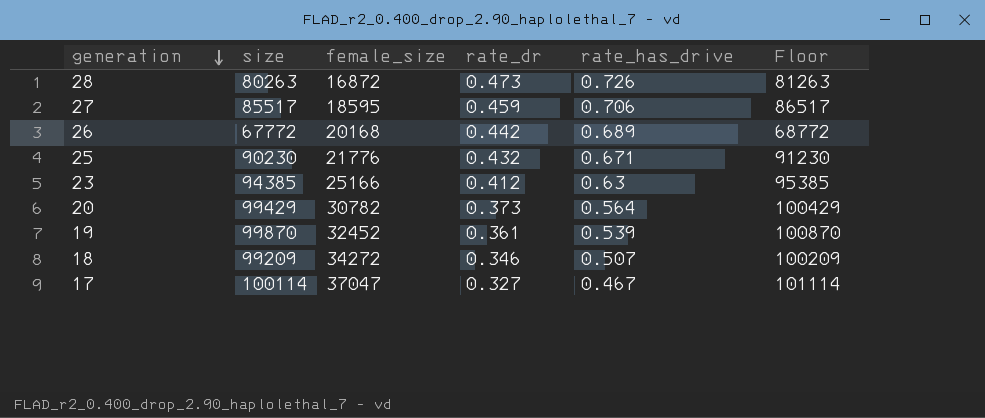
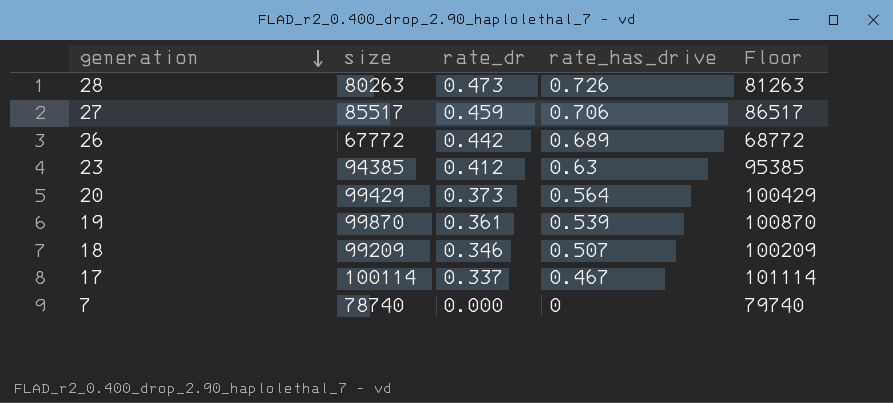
column female_size | position: 3 -> none
row 25: 90230 | 21776 | 0.432 | 0.671 | 91230 -> none
17 | rate_dr: 0.327 -> 0.337
row 7: none -> 78740 | 0.000 | 0 | 79740

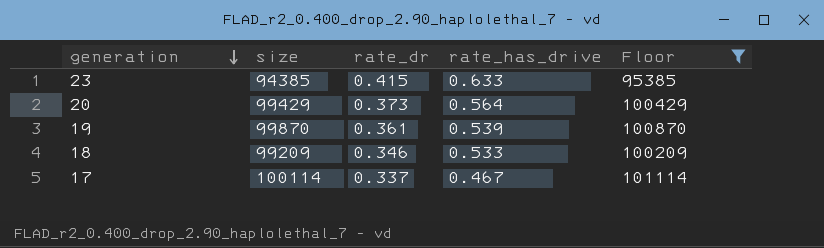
filter: none -> Floor >= 95385
23 | rate_dr: 0.412 -> 0.415
23 | rate_has_drive: 0.63 -> 0.633
18 | rate_has_drive: 0.507 -> 0.533

